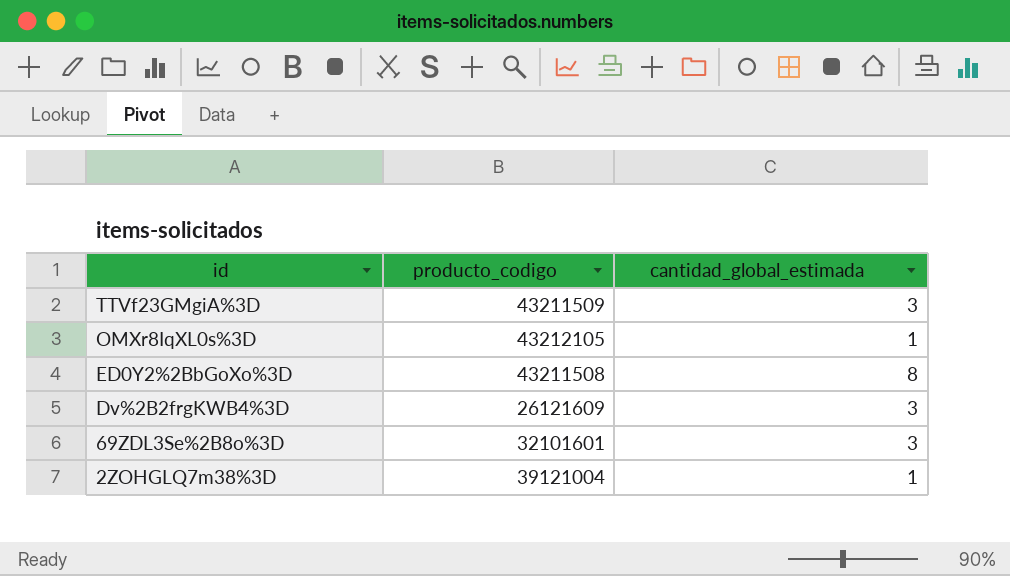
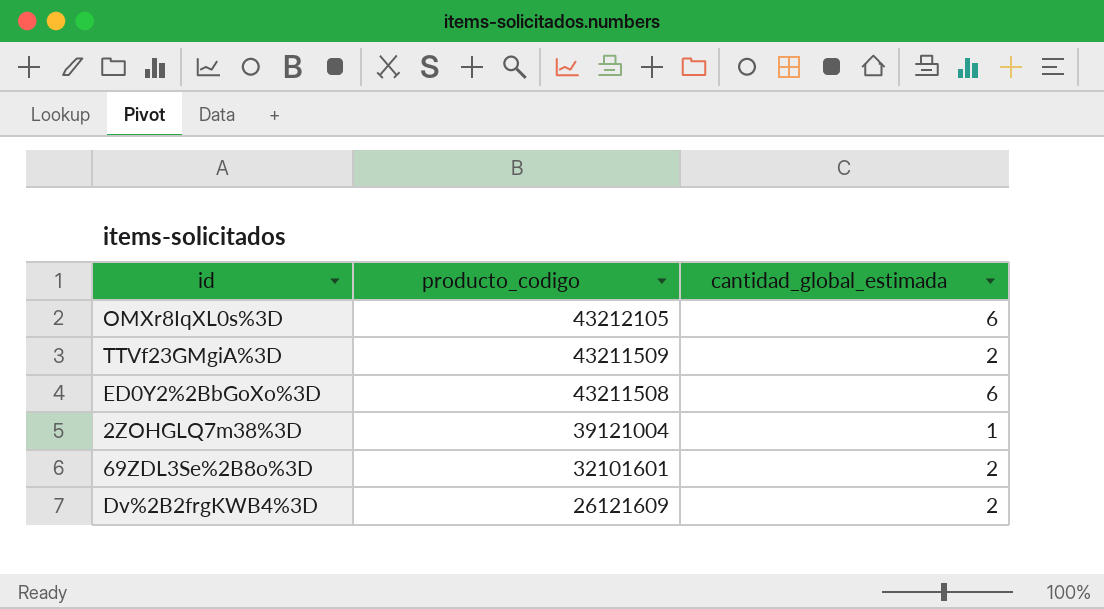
row order: id descending -> producto_codigo descending
OMXr8IqXL0s%3D | cantidad_global_estimada: 1 -> 6
TTVf23GMgiA%3D | cantidad_global_estimada: 3 -> 2
ED0Y2%2BbGoXo%3D | cantidad_global_estimada: 8 -> 6
69ZDL3Se%2B8o%3D | cantidad_global_estimada: 3 -> 2
Dv%2B2frgKWB4%3D | cantidad_global_estimada: 3 -> 2

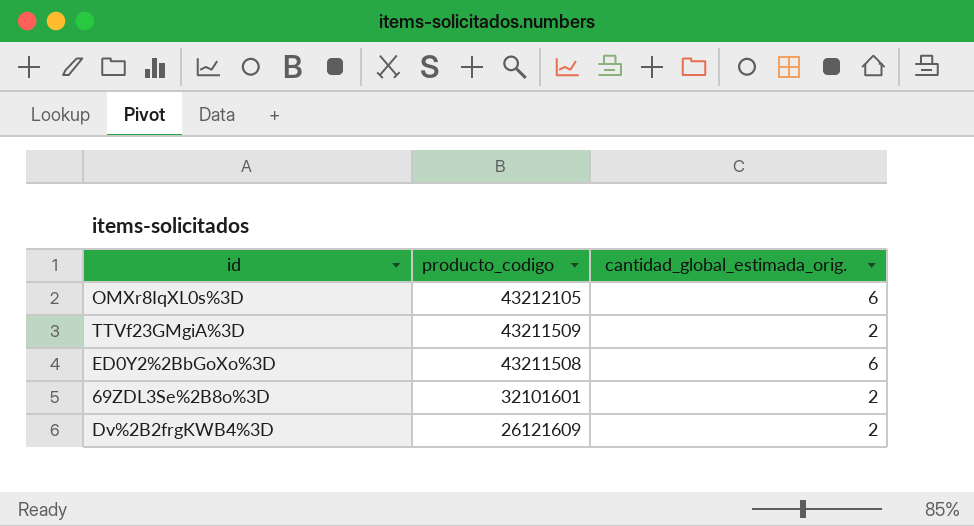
column name: cantidad_global_estimada -> cantidad_global_estimada_orig.
row 2ZOHGLQ7m38%3D: 39121004 | 1 -> none

